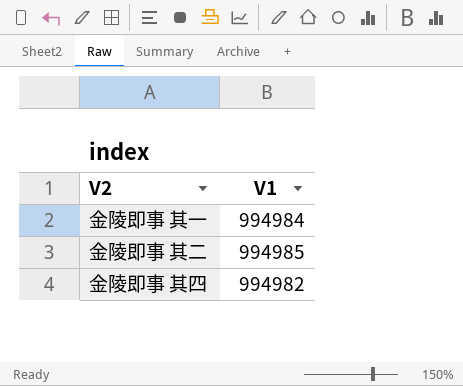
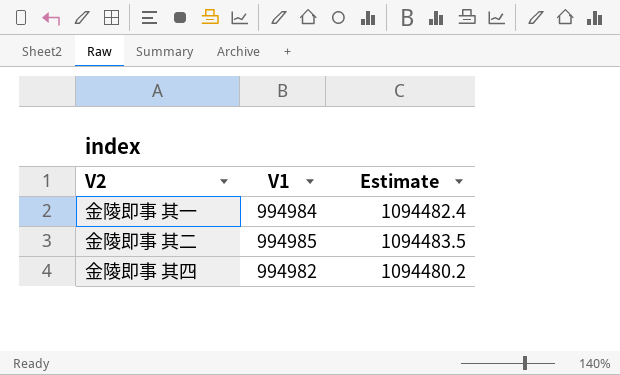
column Estimate | formula: none -> [V1] * 1.1

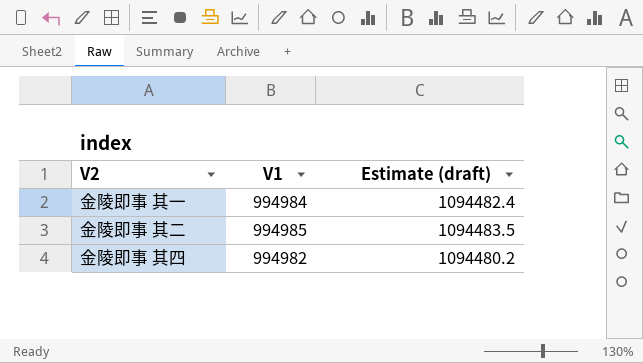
column name: Estimate -> Estimate (draft)

